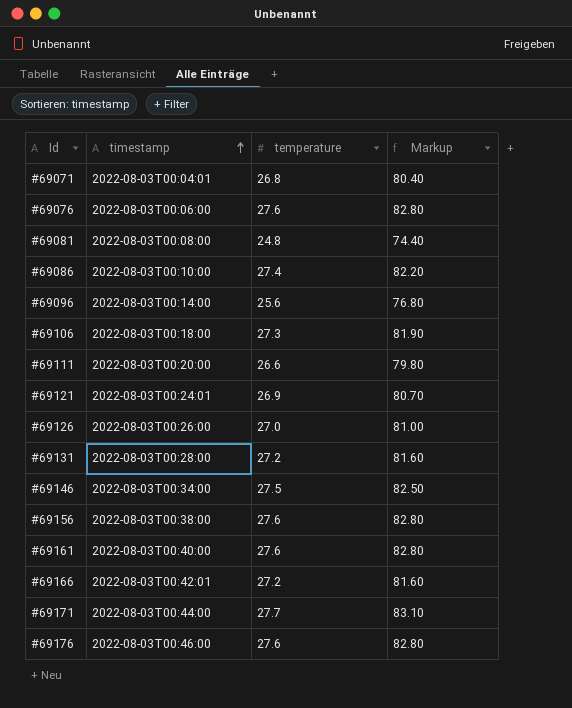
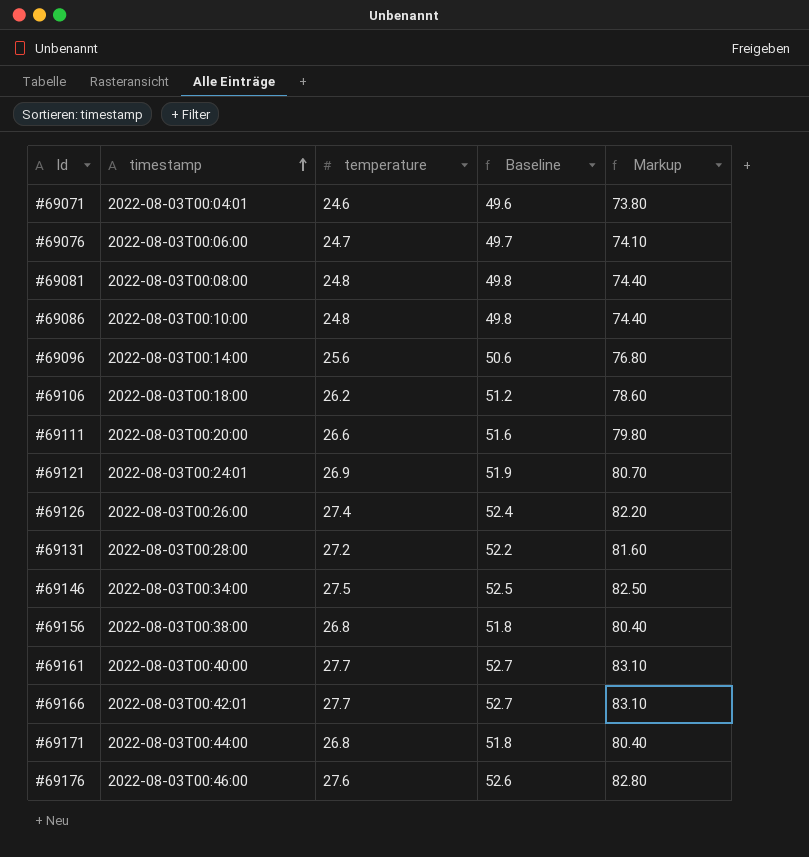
column Baseline | formula: none -> [temperature] + 25
#69071 | temperature: 26.8 -> 24.6
#69071 | Markup: 80.40 -> 73.80
#69076 | temperature: 27.6 -> 24.7
#69076 | Markup: 82.80 -> 74.10
#69086 | temperature: 27.4 -> 24.8
#69086 | Markup: 82.20 -> 74.40
#69106 | temperature: 27.3 -> 26.2
#69106 | Markup: 81.90 -> 78.60
#69126 | temperature: 27.0 -> 27.4
#69126 | Markup: 81.00 -> 82.20
#69156 | temperature: 27.6 -> 26.8
#69156 | Markup: 82.80 -> 80.40
#69161 | temperature: 27.6 -> 27.7
#69161 | Markup: 82.80 -> 83.10
#69166 | temperature: 27.2 -> 27.7
#69166 | Markup: 81.60 -> 83.10
#69171 | temperature: 27.7 -> 26.8
#69171 | Markup: 83.10 -> 80.40

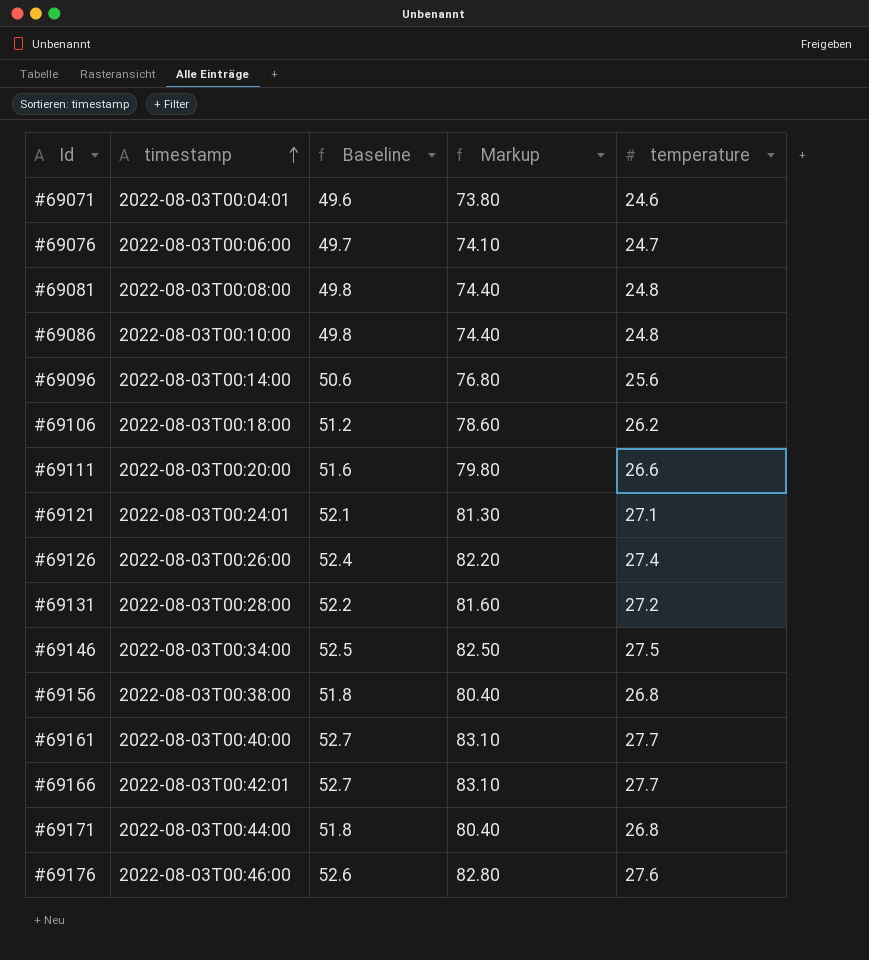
column temperature | position: 3 -> 5
#69121 | Baseline: 51.9 -> 52.1
#69121 | Markup: 80.70 -> 81.30
#69121 | temperature: 26.9 -> 27.1

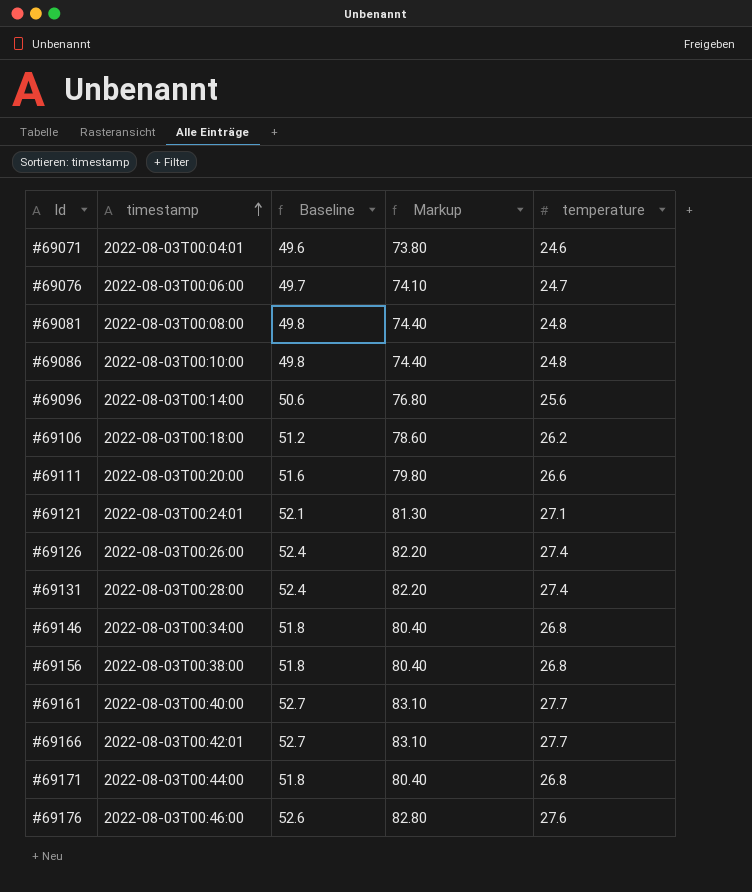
#69131 | Baseline: 52.2 -> 52.4
#69131 | Markup: 81.60 -> 82.20
#69131 | temperature: 27.2 -> 27.4
#69146 | Baseline: 52.5 -> 51.8
#69146 | Markup: 82.50 -> 80.40
#69146 | temperature: 27.5 -> 26.8

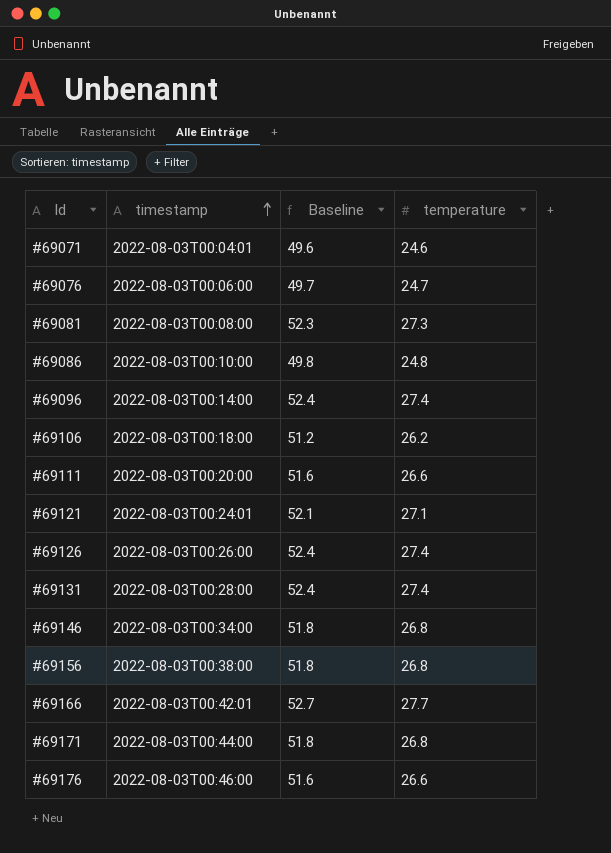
column Markup | formula: [temperature] * 3 -> none
row #69161: 2022-08-03T00:40:00 | 52.7 | 83.10 | 27.7 -> none
#69081 | Baseline: 49.8 -> 52.3
#69081 | temperature: 24.8 -> 27.3
#69096 | Baseline: 50.6 -> 52.4
#69096 | temperature: 25.6 -> 27.4
#69176 | Baseline: 52.6 -> 51.6
#69176 | temperature: 27.6 -> 26.6

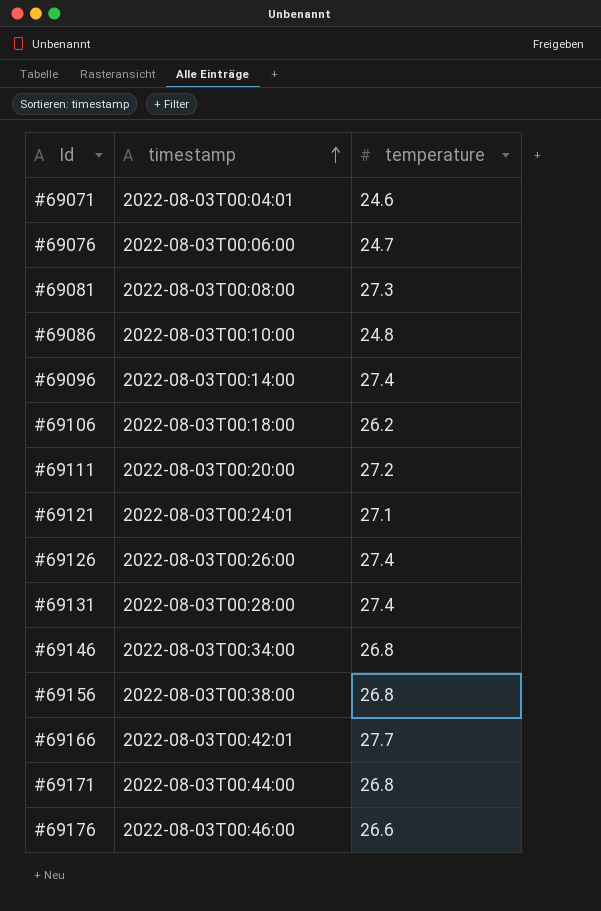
column Baseline | formula: [temperature] + 25 -> none
#69111 | temperature: 26.6 -> 27.2

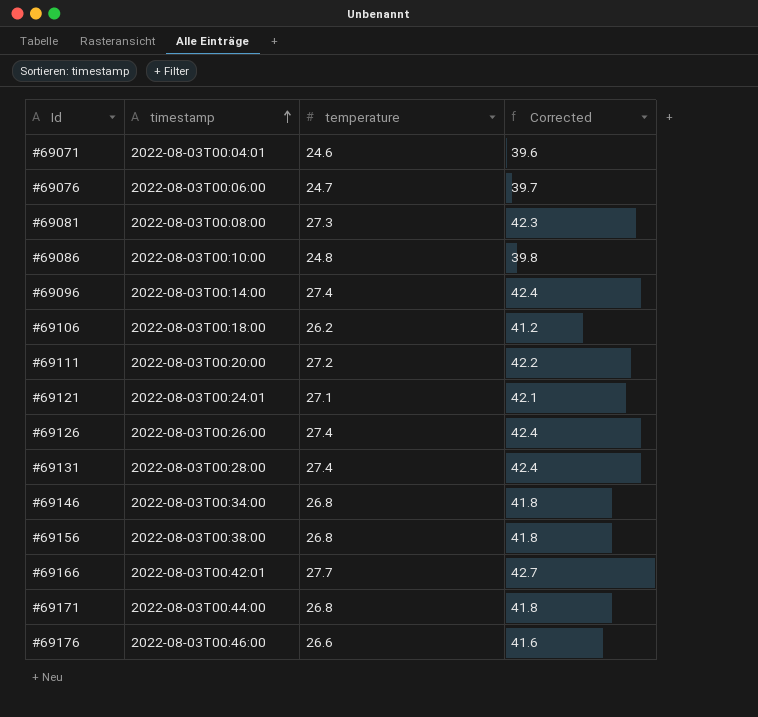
column Corrected | formula: none -> [temperature] + 15

